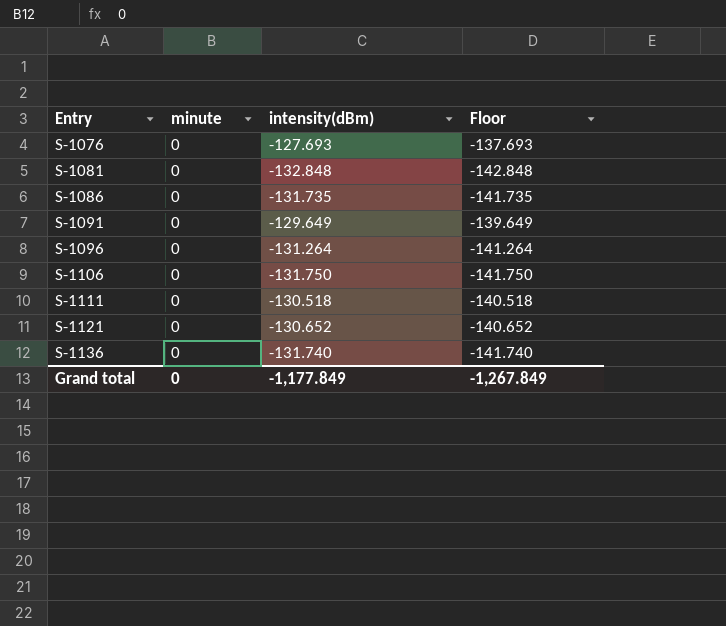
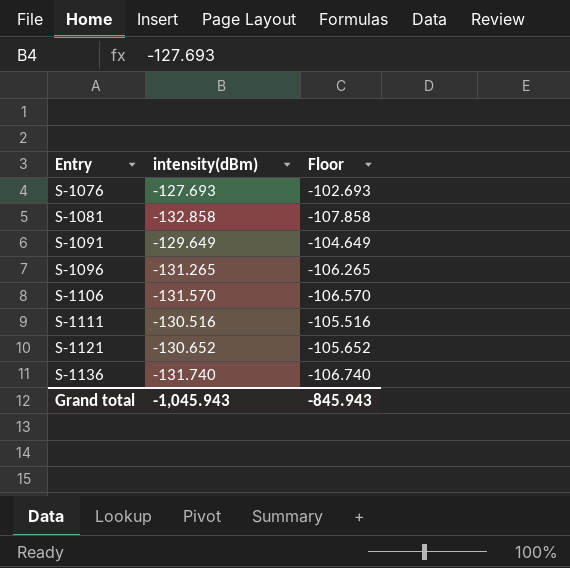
column minute | position: 2 -> none
column Floor | formula: [intensity(dBm)] - 10 -> [intensity(dBm)] + 25
row S-1086: 0 | -131.735 | -141.735 -> none
S-1081 | intensity(dBm): -132.848 -> -132.858
S-1096 | intensity(dBm): -131.264 -> -131.265
S-1106 | intensity(dBm): -131.750 -> -131.570
S-1111 | intensity(dBm): -130.518 -> -130.516
Grand total | intensity(dBm): -1,177.849 -> -1,045.943
Grand total | Floor: -1,267.849 -> -845.943

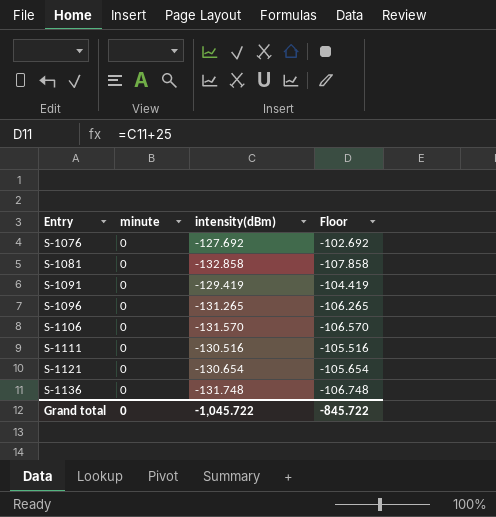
column minute | position: none -> 2
S-1076 | intensity(dBm): -127.693 -> -127.692
S-1076 | Floor: -102.693 -> -102.692
S-1091 | intensity(dBm): -129.649 -> -129.419
S-1091 | Floor: -104.649 -> -104.419
S-1121 | intensity(dBm): -130.652 -> -130.654
S-1121 | Floor: -105.652 -> -105.654
S-1136 | intensity(dBm): -131.740 -> -131.748
S-1136 | Floor: -106.740 -> -106.748
Grand total | intensity(dBm): -1,045.943 -> -1,045.722
Grand total | Floor: -845.943 -> -845.722

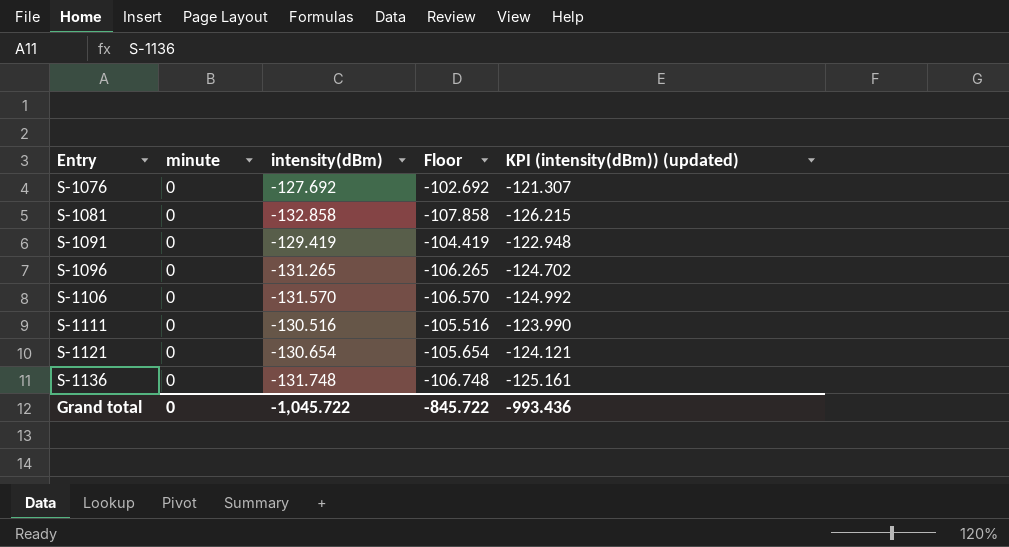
column KPI (intensity(dBm)) (updated) | formula: none -> [intensity(dBm)] * 0.95

